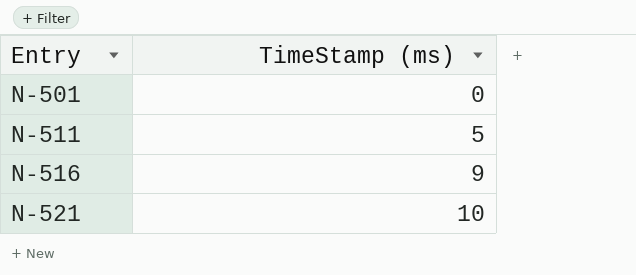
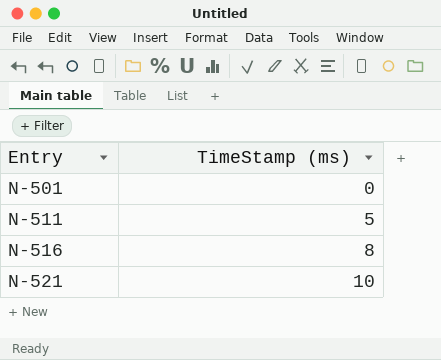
N-516 | TimeStamp (ms): 9 -> 8

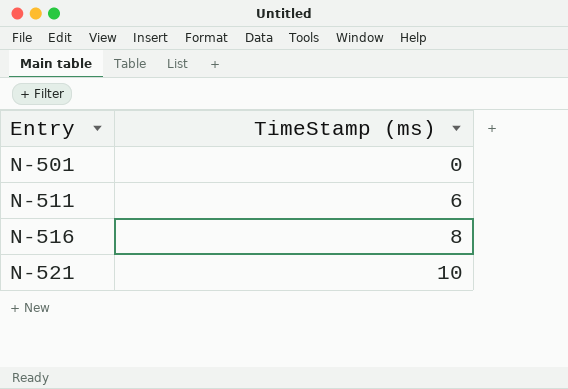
N-511 | TimeStamp (ms): 5 -> 6

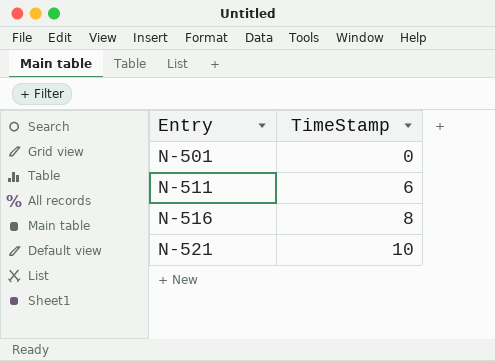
column name: TimeStamp (ms) -> TimeStamp

